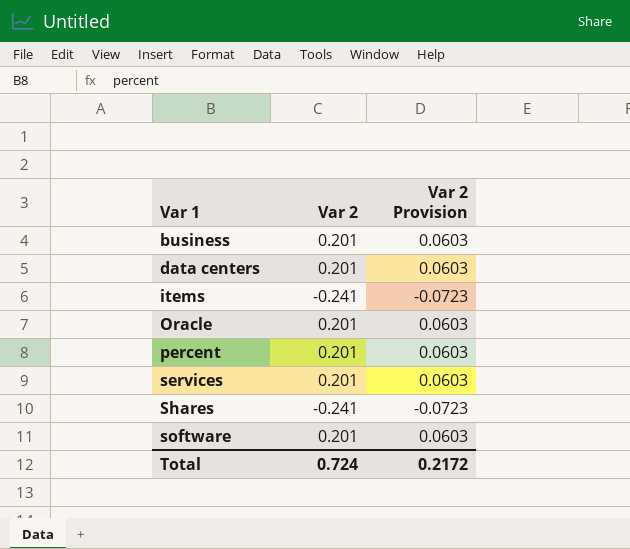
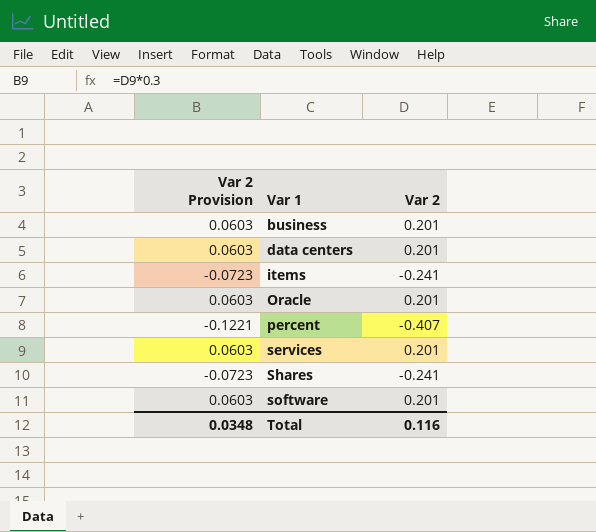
column Var 2 Provision | position: 3 -> 1
percent | Var 2 Provision: 0.0603 -> -0.1221
percent | Var 2: 0.201 -> -0.407
Total | Var 2 Provision: 0.2172 -> 0.0348
Total | Var 2: 0.724 -> 0.116

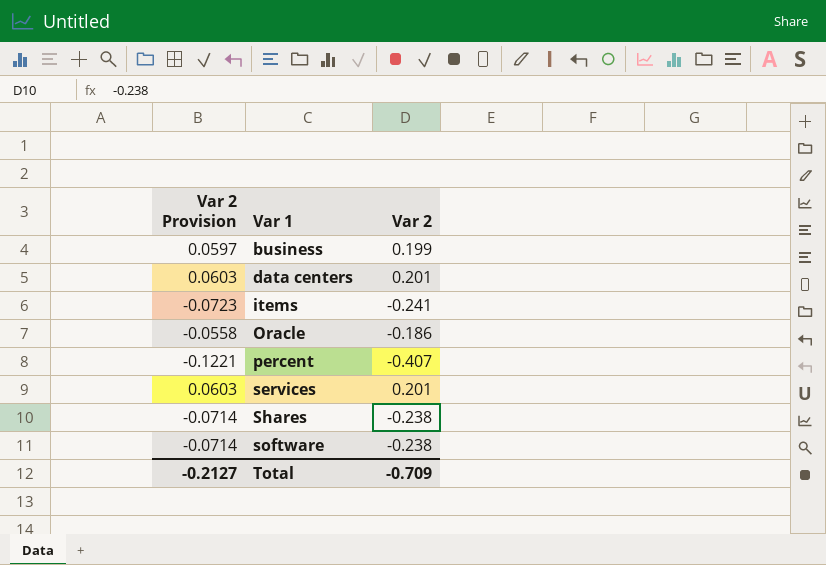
business | Var 2 Provision: 0.0603 -> 0.0597
business | Var 2: 0.201 -> 0.199
Oracle | Var 2 Provision: 0.0603 -> -0.0558
Oracle | Var 2: 0.201 -> -0.186
Shares | Var 2 Provision: -0.0723 -> -0.0714
Shares | Var 2: -0.241 -> -0.238
software | Var 2 Provision: 0.0603 -> -0.0714
software | Var 2: 0.201 -> -0.238
Total | Var 2 Provision: 0.0348 -> -0.2127
Total | Var 2: 0.116 -> -0.709

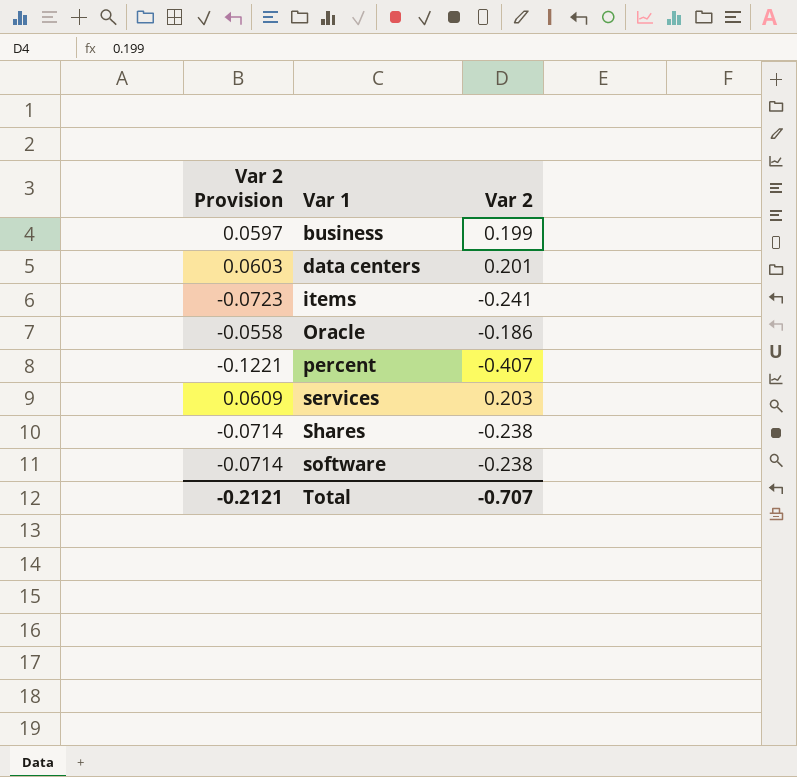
services | Var 2 Provision: 0.0603 -> 0.0609
services | Var 2: 0.201 -> 0.203
Total | Var 2 Provision: -0.2127 -> -0.2121
Total | Var 2: -0.709 -> -0.707

